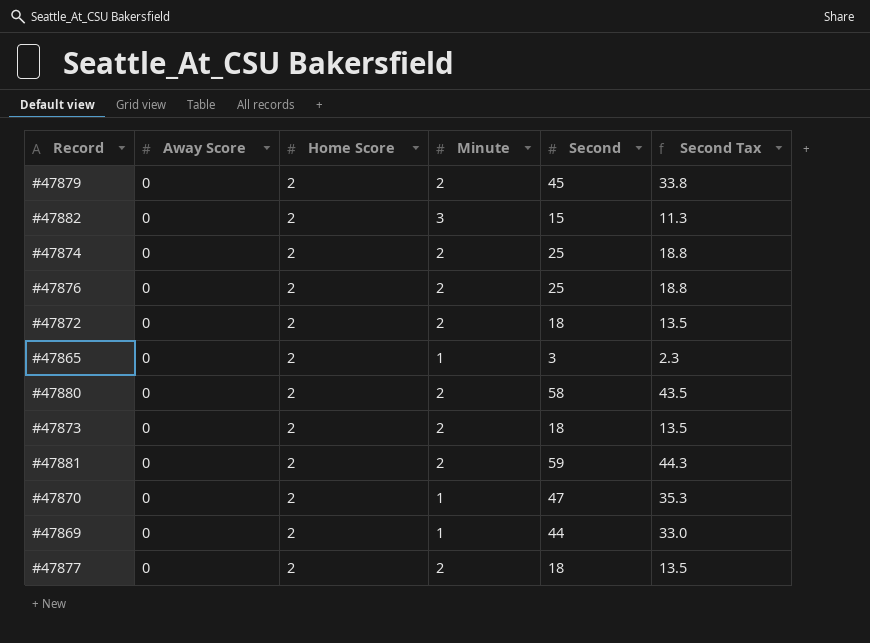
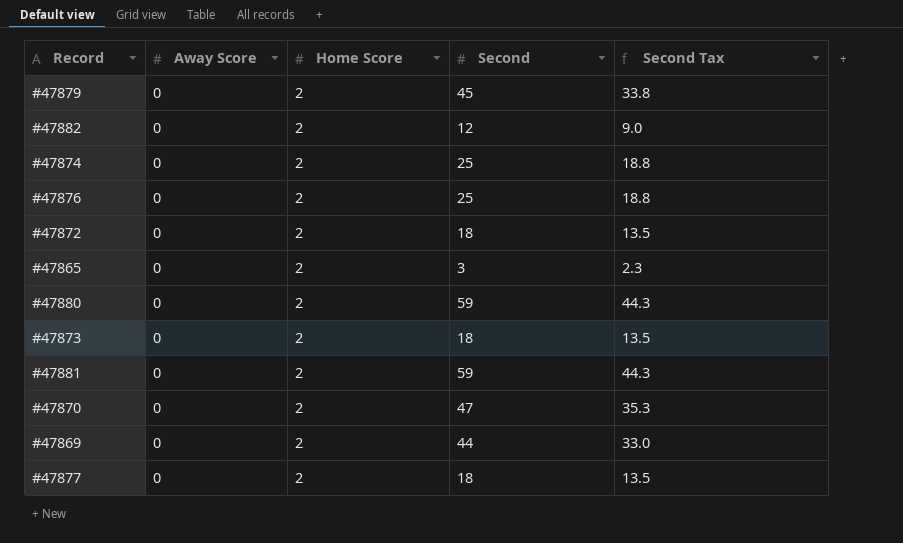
column Minute | position: 4 -> none
#47882 | Second: 15 -> 12
#47882 | Second Tax: 11.3 -> 9.0
#47880 | Second: 58 -> 59
#47880 | Second Tax: 43.5 -> 44.3

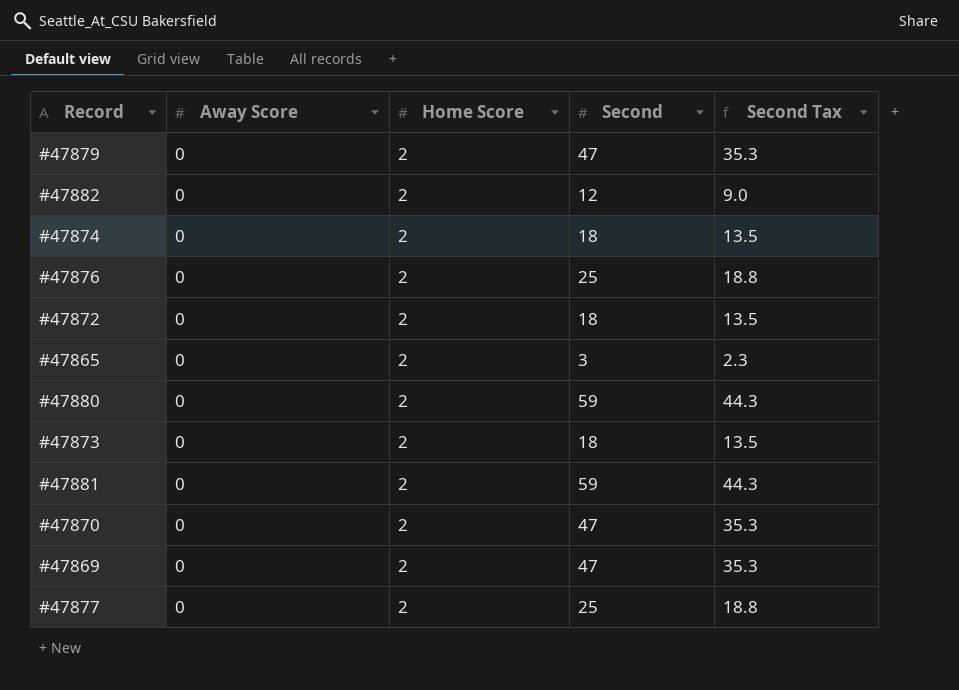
#47879 | Second: 45 -> 47
#47879 | Second Tax: 33.8 -> 35.3
#47874 | Second: 25 -> 18
#47874 | Second Tax: 18.8 -> 13.5
#47869 | Second: 44 -> 47
#47869 | Second Tax: 33.0 -> 35.3
#47877 | Second: 18 -> 25
#47877 | Second Tax: 13.5 -> 18.8

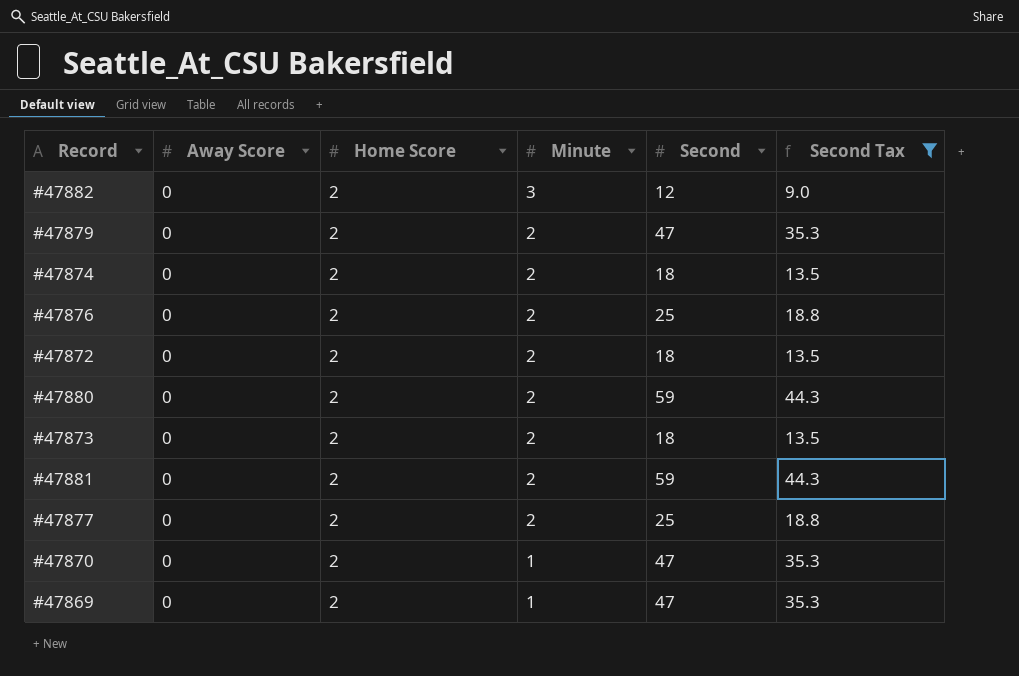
filter: none -> Second Tax != 2.3
row order: none -> Minute descending
column Minute | position: none -> 4

